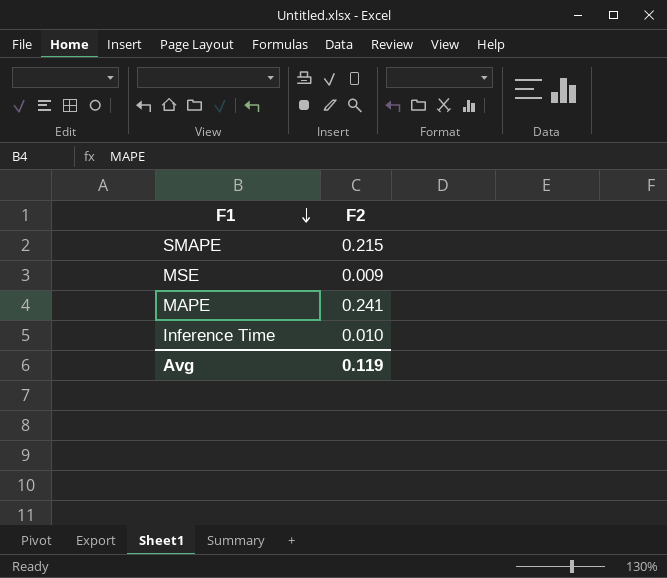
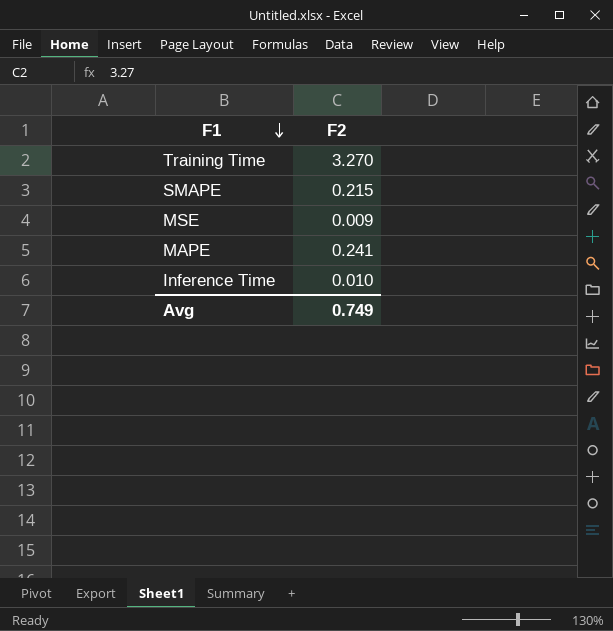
row Training Time: none -> 3.270
Avg | F2: 0.119 -> 0.749

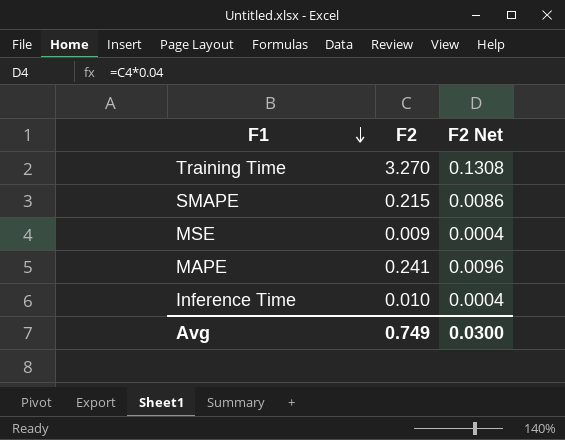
column F2 Net | formula: none -> [F2] * 0.04

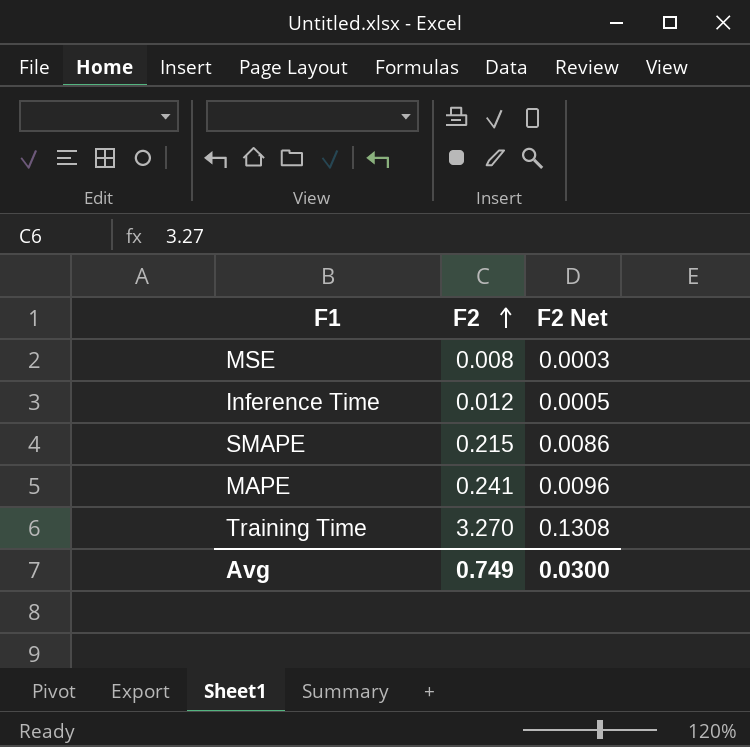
row order: F1 descending -> F2 ascending
MSE | F2: 0.009 -> 0.008
MSE | F2 Net: 0.0004 -> 0.0003
Inference Time | F2: 0.010 -> 0.012
Inference Time | F2 Net: 0.0004 -> 0.0005

